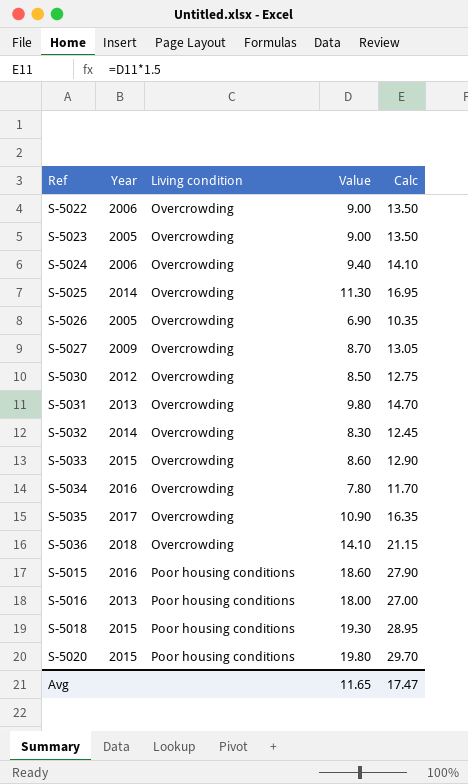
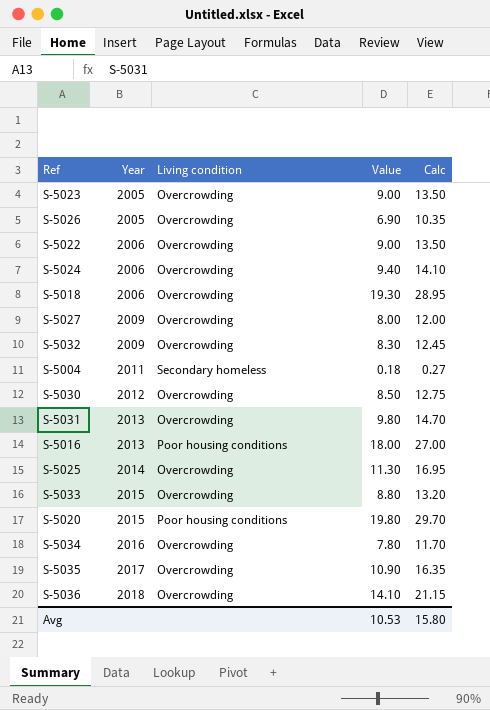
row order: Living condition ascending -> Year ascending
row S-5015: 2016 | Poor housing conditions | 18.60 | 27.90 -> none
S-5018 | Year: 2015 -> 2006
S-5018 | Living condition: Poor housing conditions -> Overcrowding
S-5027 | Value: 8.70 -> 8.00
S-5027 | Calc: 13.05 -> 12.00
S-5032 | Year: 2014 -> 2009
row S-5004: none -> 2011 | Secondary homeless | 0.18 | 0.27
S-5033 | Value: 8.60 -> 8.80
S-5033 | Calc: 12.90 -> 13.20
Avg | Value: 11.65 -> 10.53
Avg | Calc: 17.47 -> 15.80

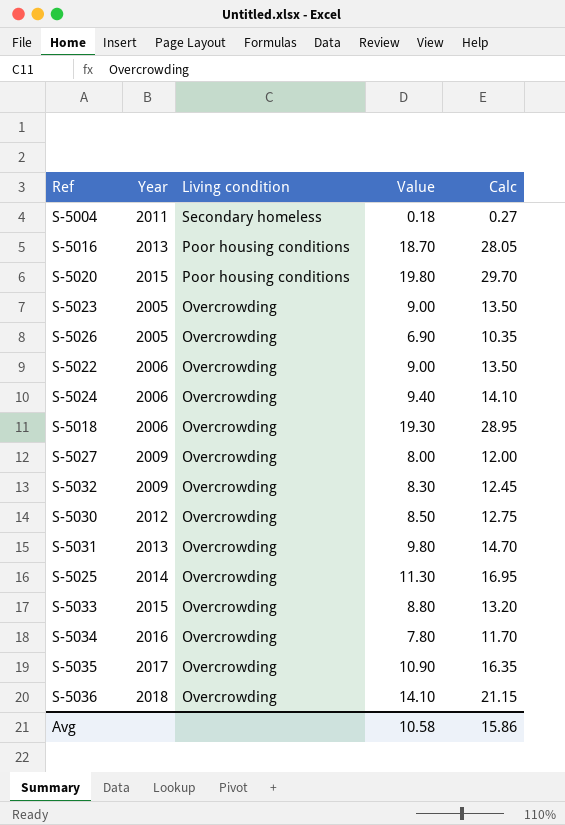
row order: Year ascending -> Living condition descending
S-5016 | Value: 18.00 -> 18.70
S-5016 | Calc: 27.00 -> 28.05
Avg | Value: 10.53 -> 10.58
Avg | Calc: 15.80 -> 15.86

